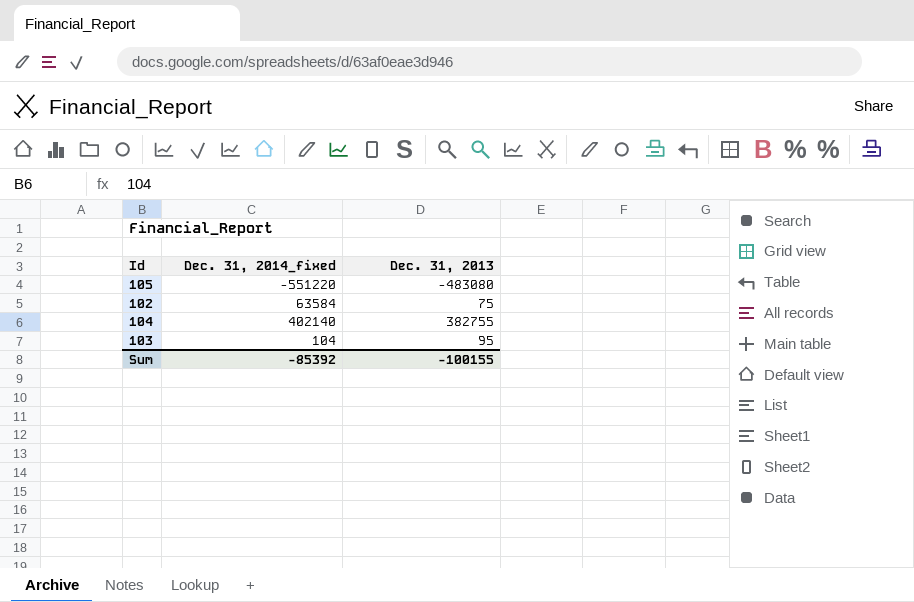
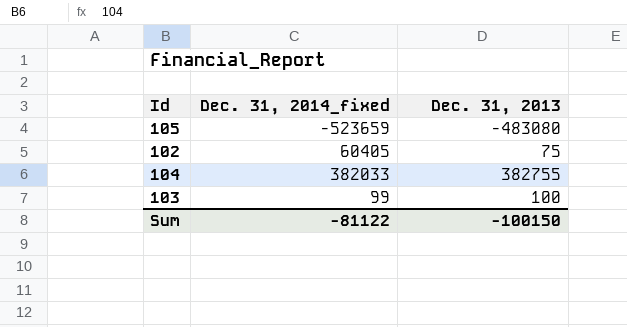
105 | Dec. 31, 2014_fixed: -551220 -> -523659
102 | Dec. 31, 2014_fixed: 63584 -> 60405
104 | Dec. 31, 2014_fixed: 402140 -> 382033
103 | Dec. 31, 2014_fixed: 104 -> 99
103 | Dec. 31, 2013: 95 -> 100
Sum | Dec. 31, 2014_fixed: -85392 -> -81122
Sum | Dec. 31, 2013: -100155 -> -100150

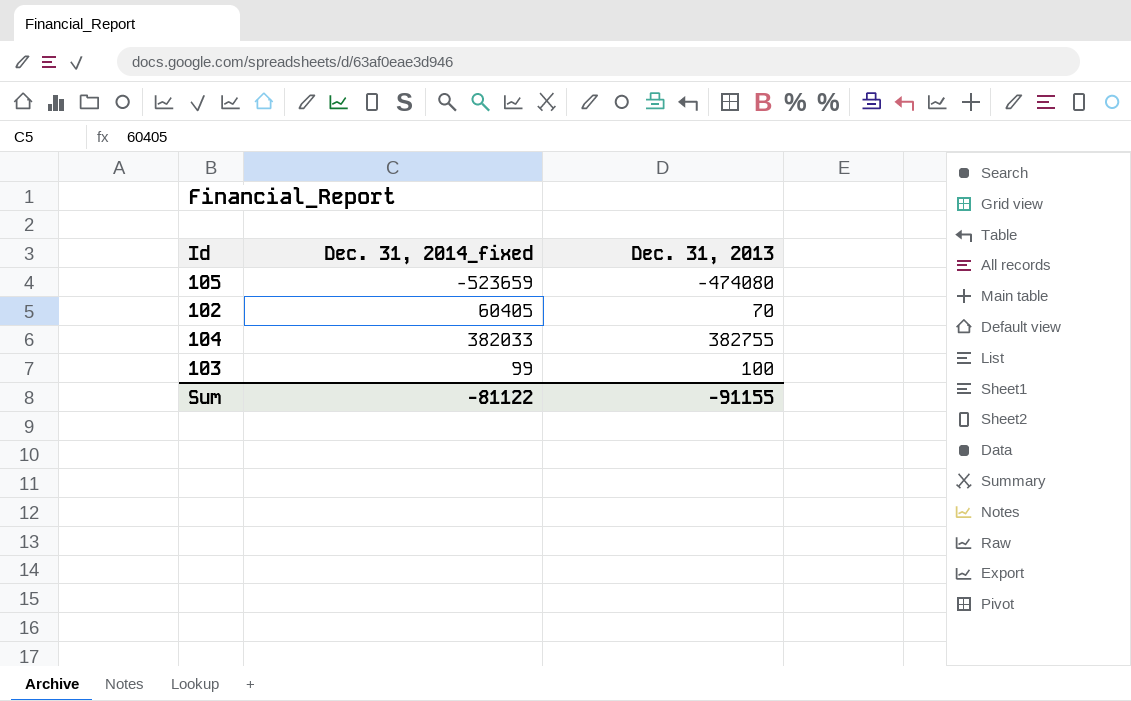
105 | Dec. 31, 2013: -483080 -> -474080
102 | Dec. 31, 2013: 75 -> 70
Sum | Dec. 31, 2013: -100150 -> -91155

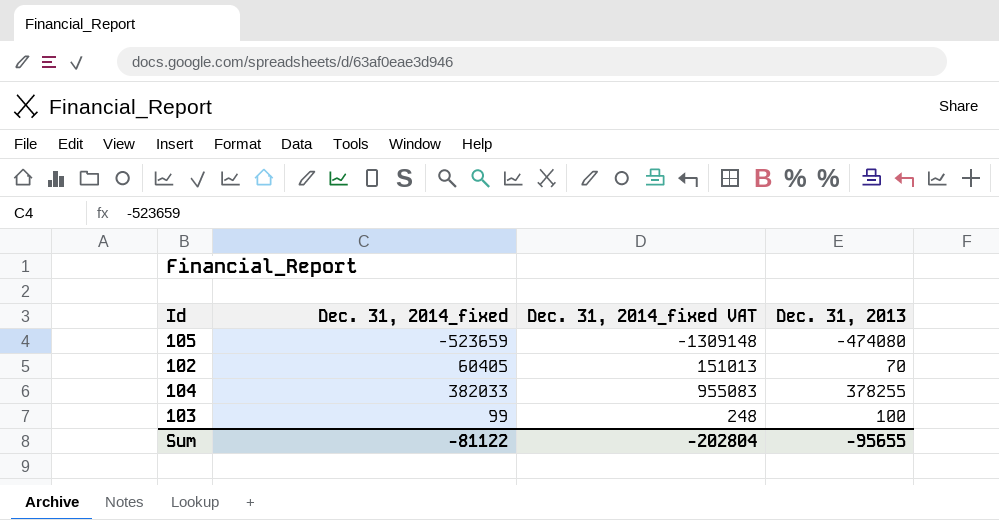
column Dec. 31, 2014_fixed VAT | formula: none -> [Dec. 31, 2014_fixed] * 2.5
104 | Dec. 31, 2013: 382755 -> 378255
Sum | Dec. 31, 2013: -91155 -> -95655

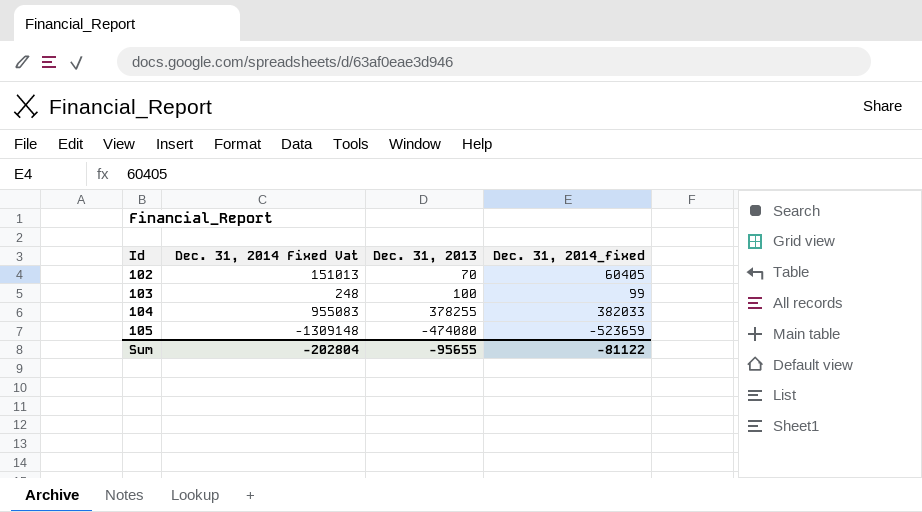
row order: none -> Id ascending
column name: Dec. 31, 2014_fixed VAT -> Dec. 31, 2014 Fixed Vat
column Dec. 31, 2014_fixed | position: 2 -> 4

